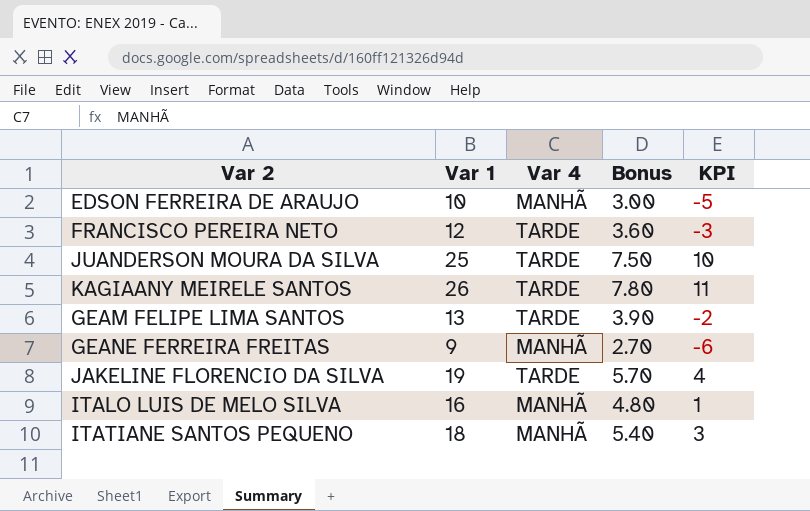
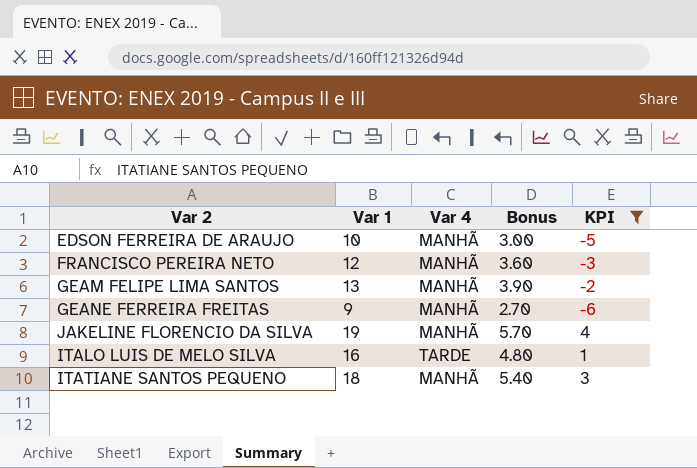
filter: none -> KPI <= 4
FRANCISCO PEREIRA NETO | Var 4: TARDE -> MANHÃ
GEAM FELIPE LIMA SANTOS | Var 4: TARDE -> MANHÃ
JAKELINE FLORENCIO DA SILVA | Var 4: TARDE -> MANHÃ
ITALO LUIS DE MELO SILVA | Var 4: MANHÃ -> TARDE

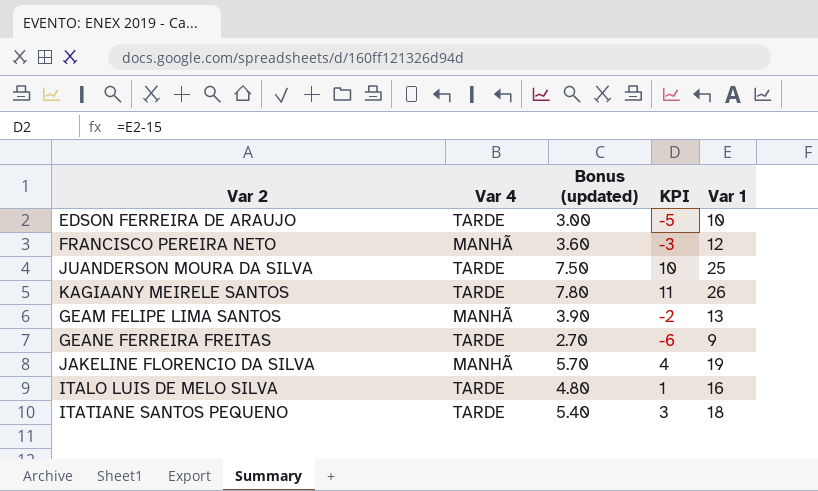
filter: KPI <= 4 -> none
column name: Bonus -> Bonus (updated)
column Var 1 | position: 2 -> 5
EDSON FERREIRA DE ARAUJO | Var 4: MANHÃ -> TARDE
GEANE FERREIRA FREITAS | Var 4: MANHÃ -> TARDE
ITATIANE SANTOS PEQUENO | Var 4: MANHÃ -> TARDE

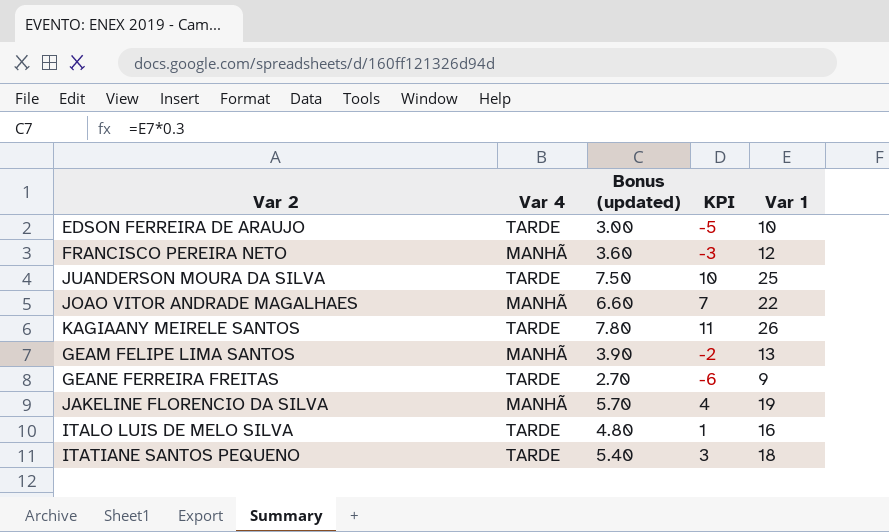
row JOAO VITOR ANDRADE MAGALHAES: none -> MANHÃ | 6.60 | 7 | 22

